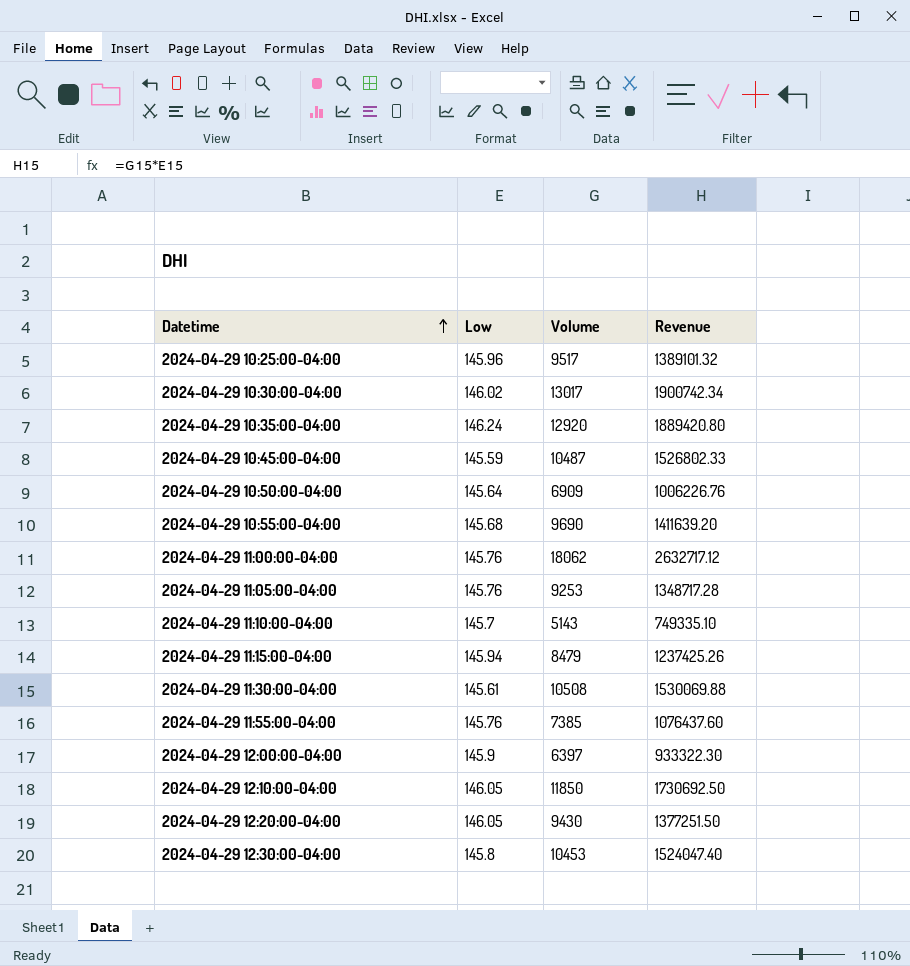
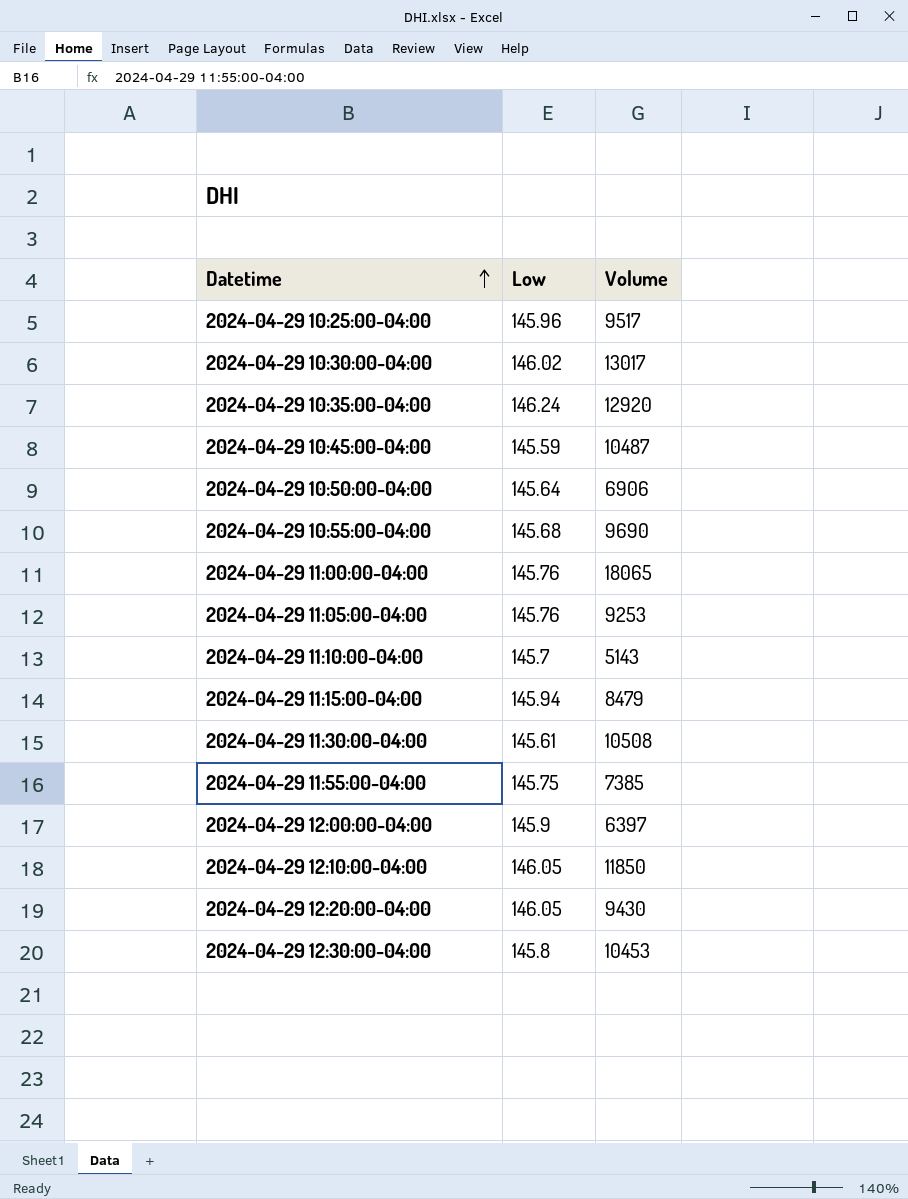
column Revenue | formula: [Low] * [Volume] -> none
2024-04-29 10:50:00-04:00 | Volume: 6909 -> 6906
2024-04-29 11:00:00-04:00 | Volume: 18062 -> 18065
2024-04-29 11:55:00-04:00 | Low: 145.76 -> 145.75

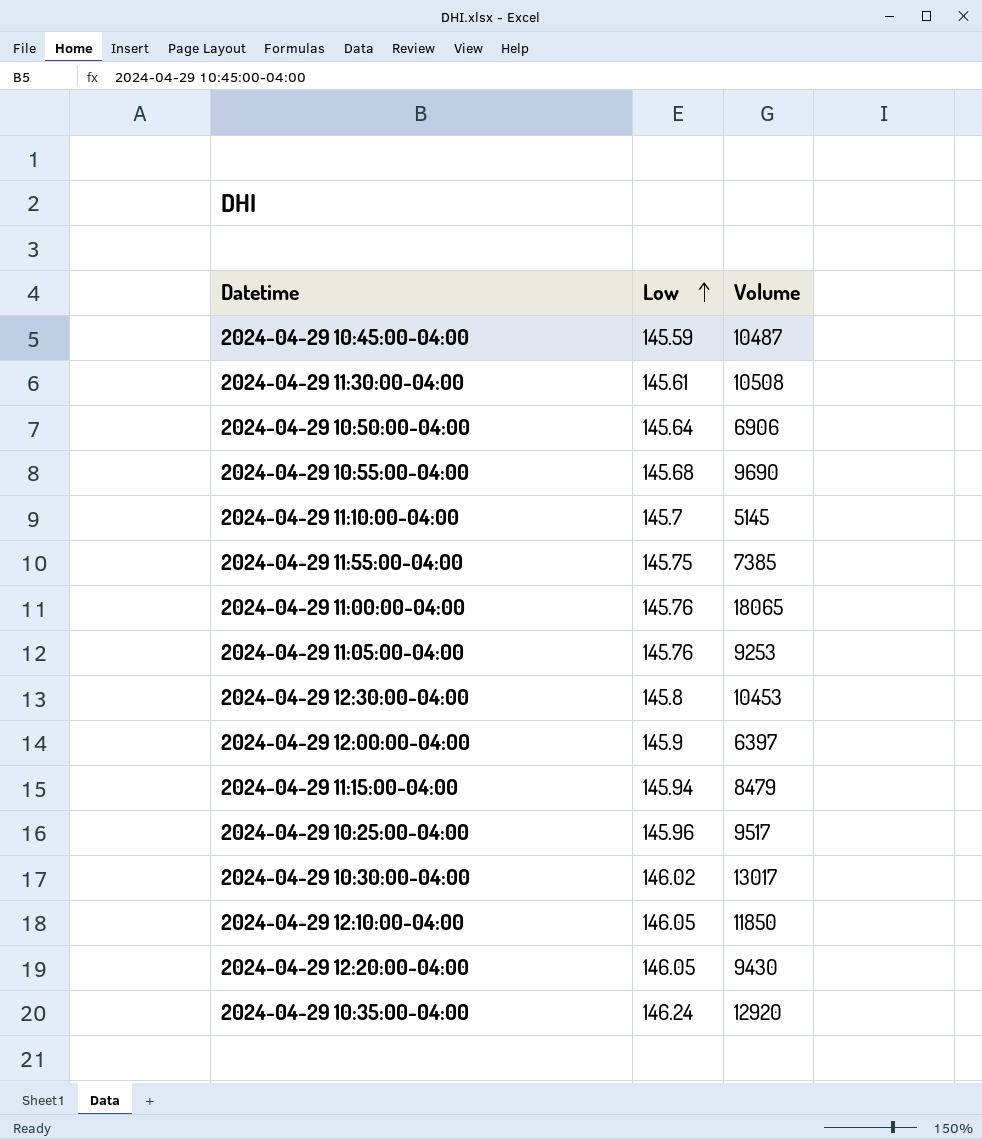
row order: Datetime ascending -> Low ascending
2024-04-29 11:10:00-04:00 | Volume: 5143 -> 5145

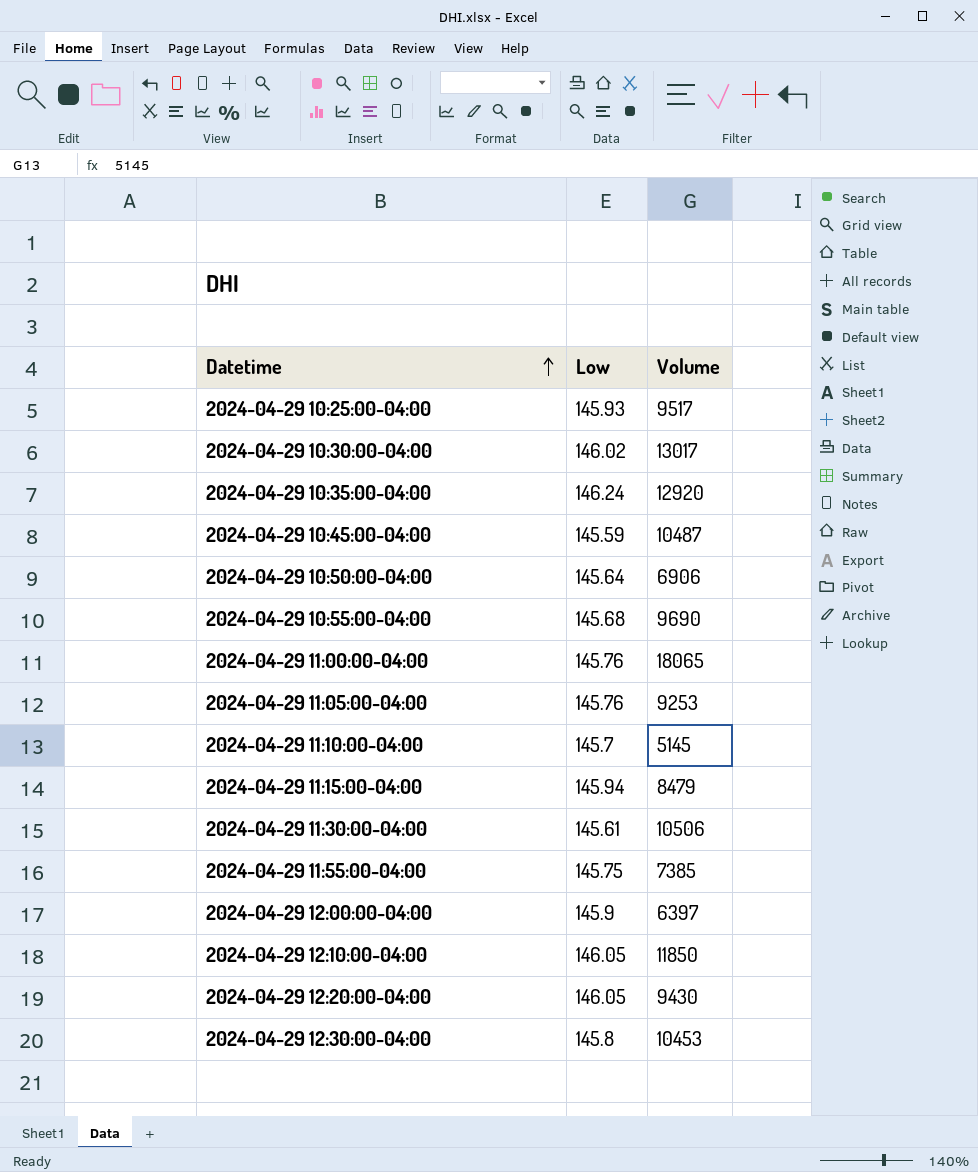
row order: Low ascending -> Datetime ascending
2024-04-29 10:25:00-04:00 | Low: 145.96 -> 145.93
2024-04-29 11:30:00-04:00 | Volume: 10508 -> 10506

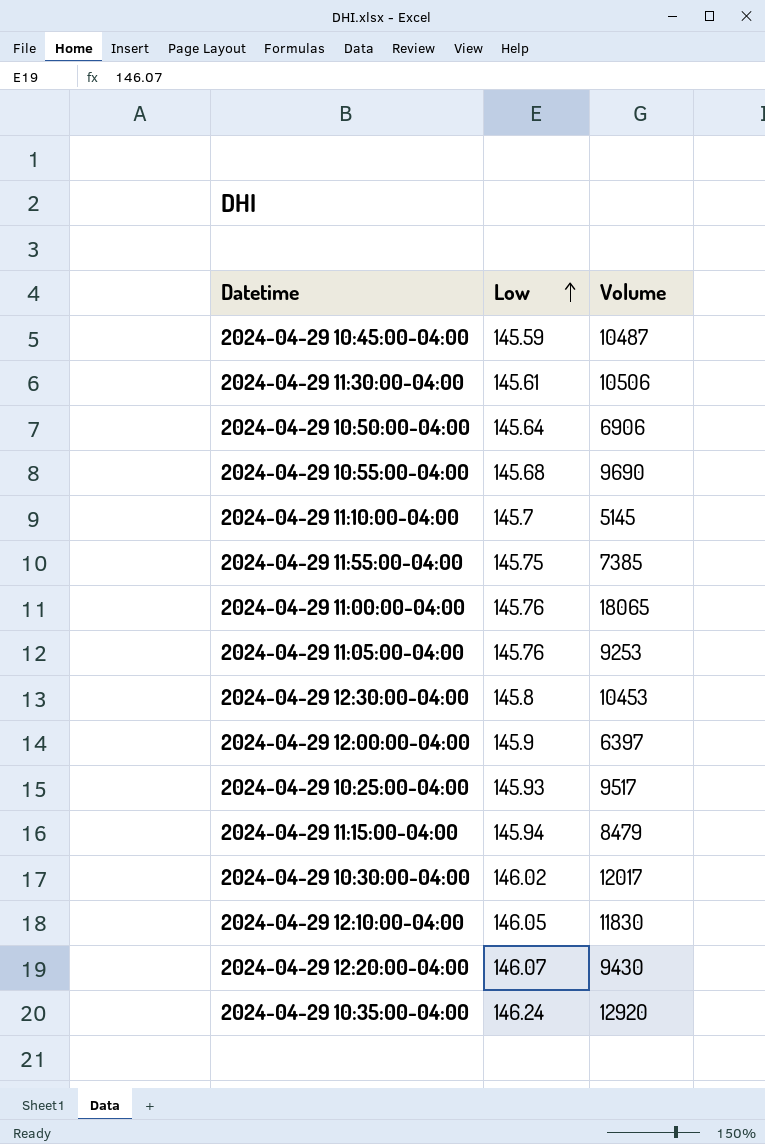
row order: Datetime ascending -> Low ascending
2024-04-29 10:30:00-04:00 | Volume: 13017 -> 12017
2024-04-29 12:10:00-04:00 | Volume: 11850 -> 11830
2024-04-29 12:20:00-04:00 | Low: 146.05 -> 146.07

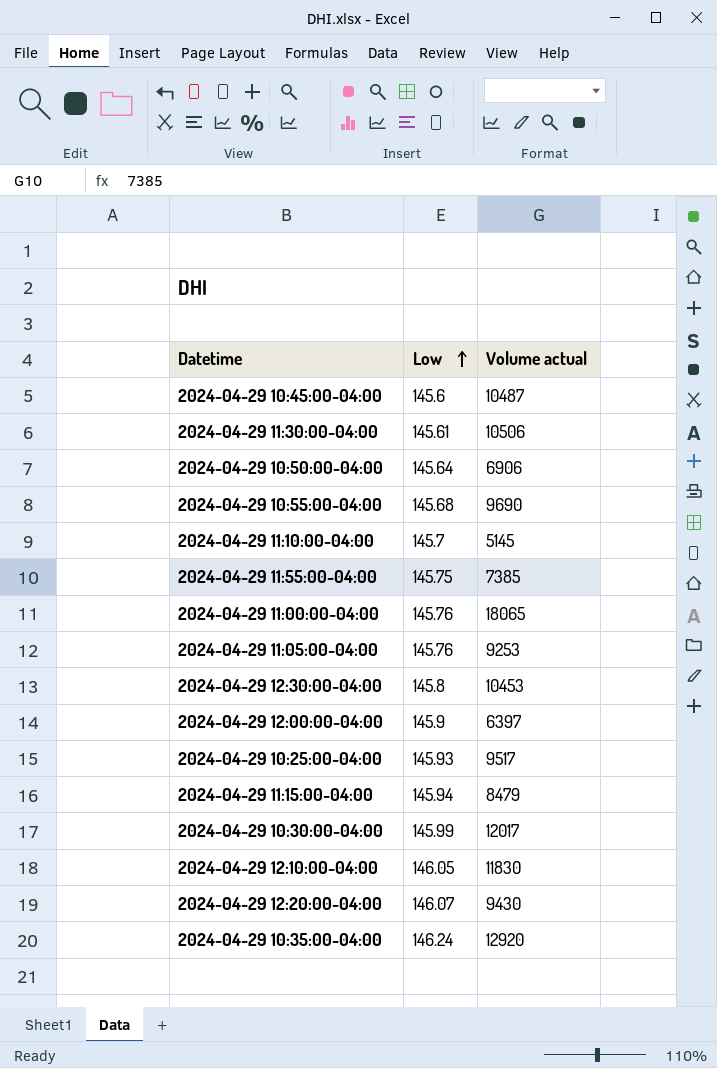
column name: Volume -> Volume actual
2024-04-29 10:45:00-04:00 | Low: 145.59 -> 145.6
2024-04-29 10:30:00-04:00 | Low: 146.02 -> 145.99

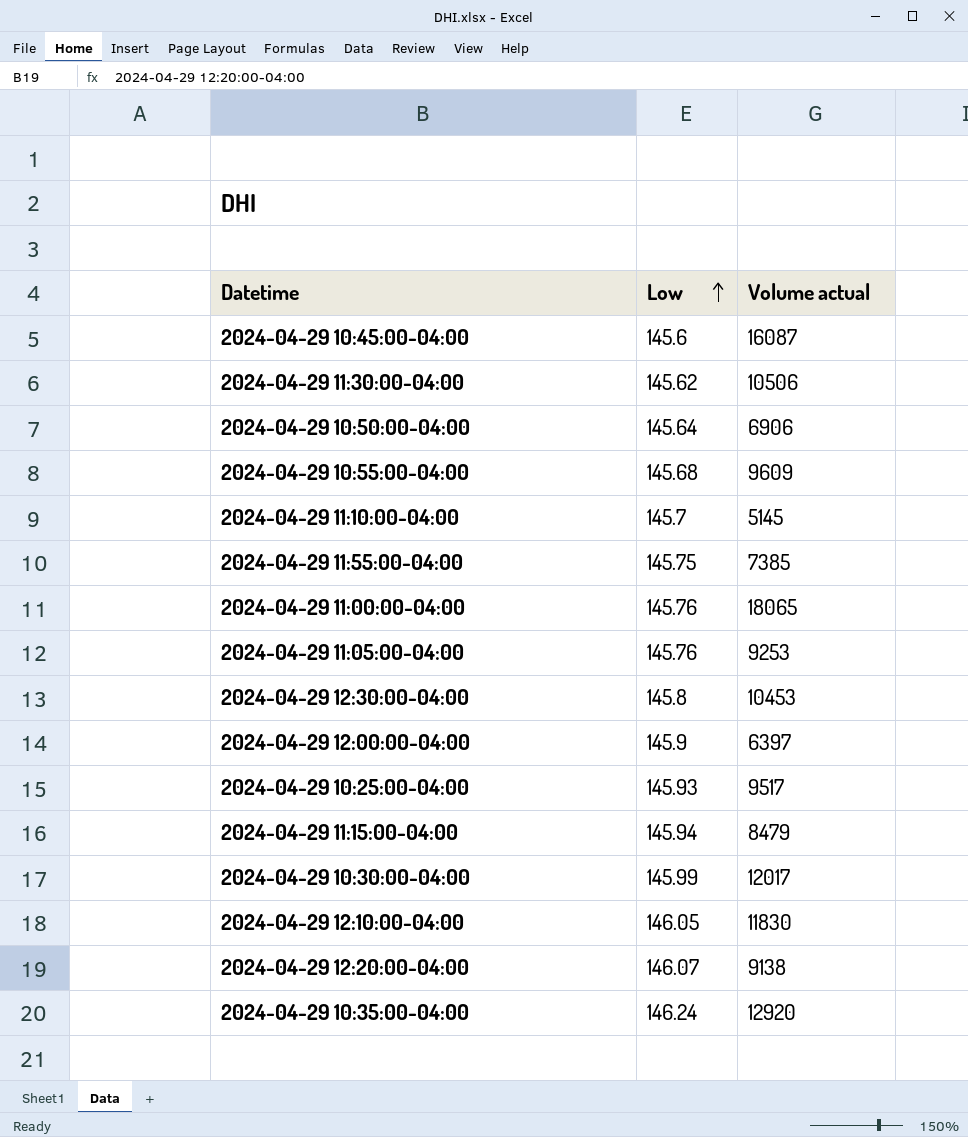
2024-04-29 10:45:00-04:00 | Volume actual: 10487 -> 16087
2024-04-29 11:30:00-04:00 | Low: 145.61 -> 145.62
2024-04-29 10:55:00-04:00 | Volume actual: 9690 -> 9609
2024-04-29 12:20:00-04:00 | Volume actual: 9430 -> 9138

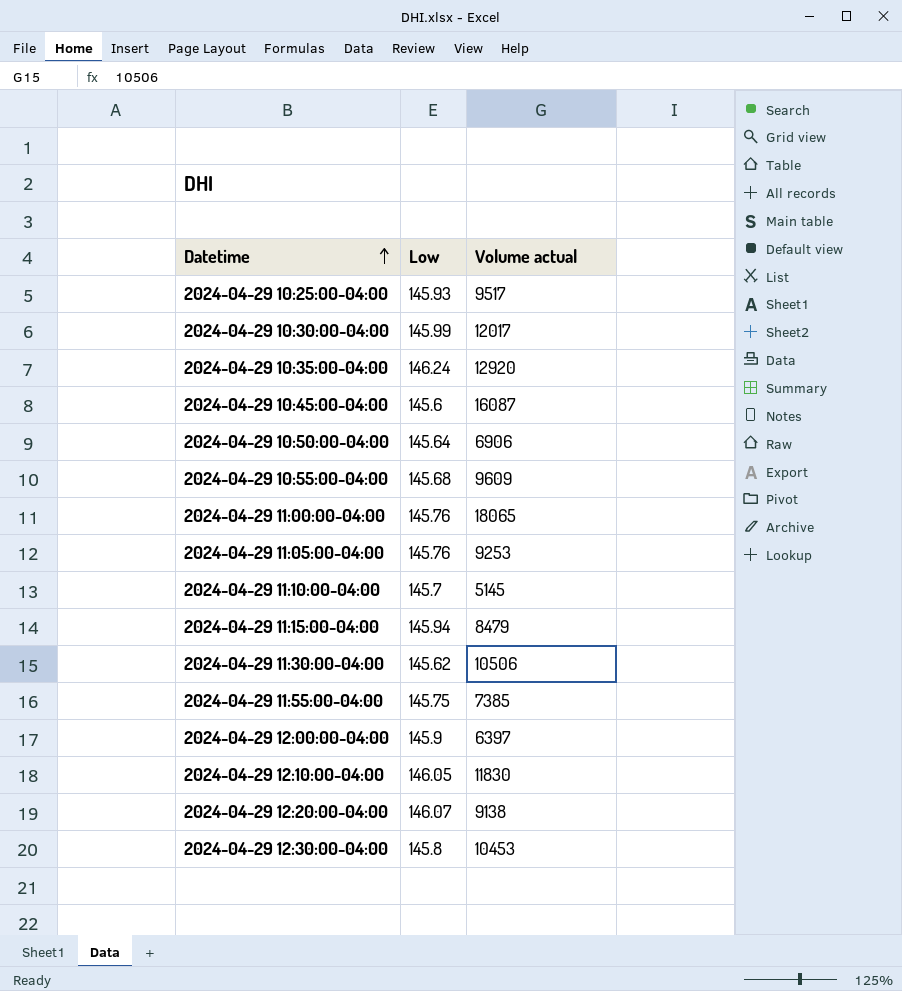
row order: Low ascending -> Datetime ascending

